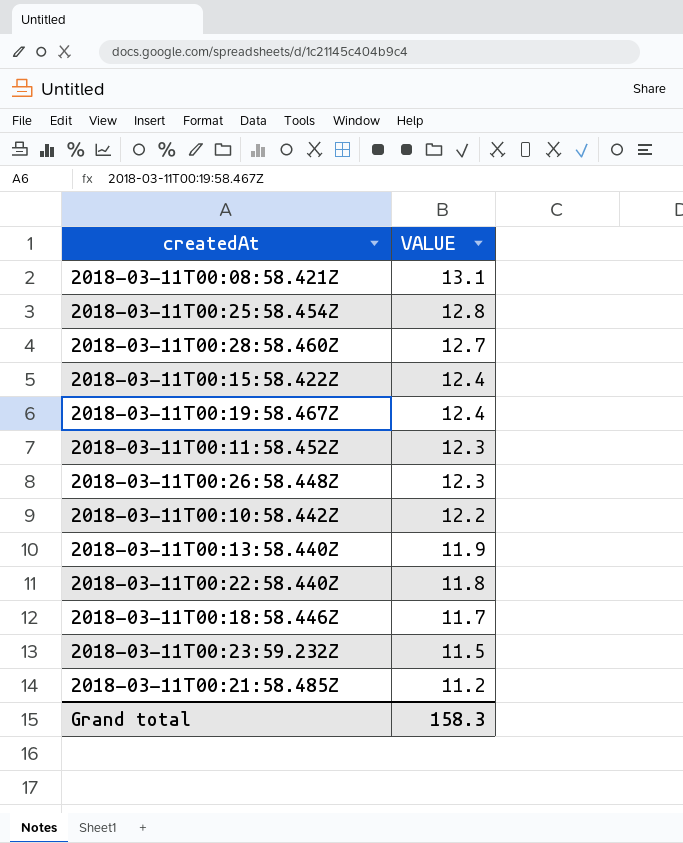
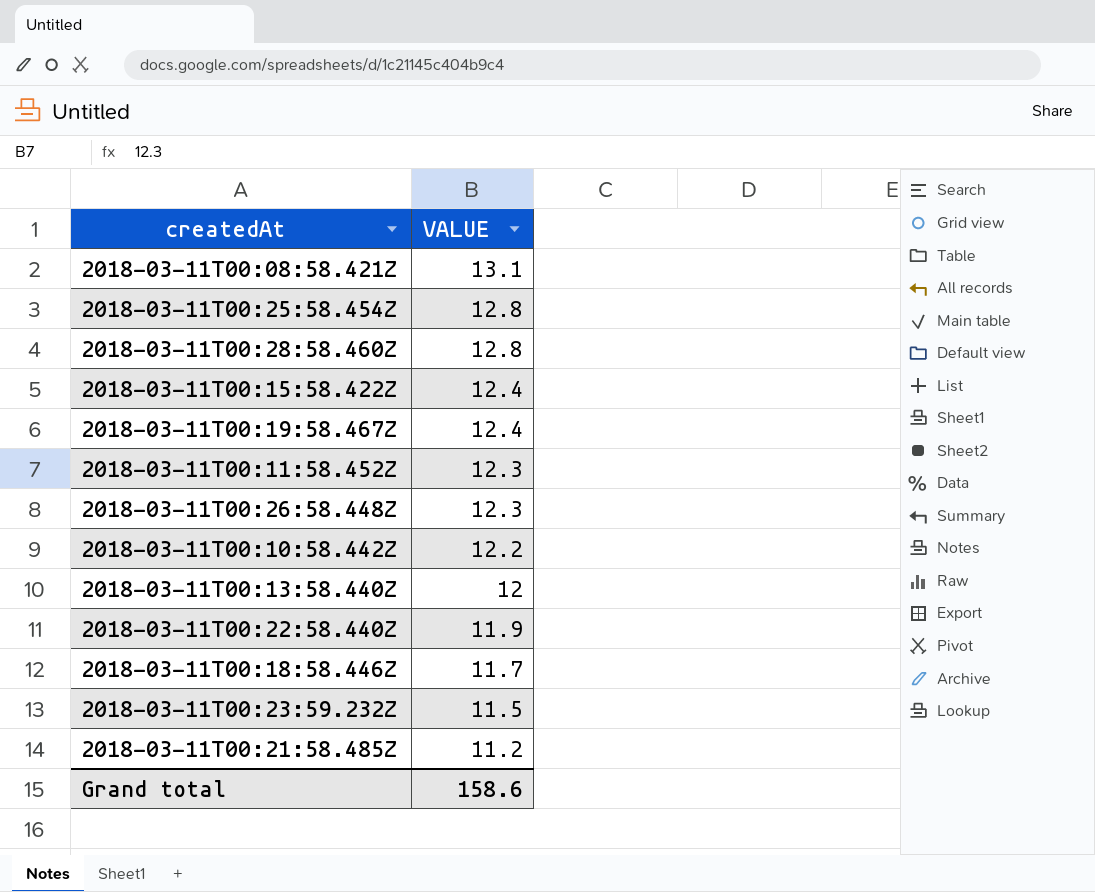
2018-03-11T00:28:58.460Z | VALUE: 12.7 -> 12.8
2018-03-11T00:13:58.440Z | VALUE: 11.9 -> 12
2018-03-11T00:22:58.440Z | VALUE: 11.8 -> 11.9
Grand total | VALUE: 158.3 -> 158.6

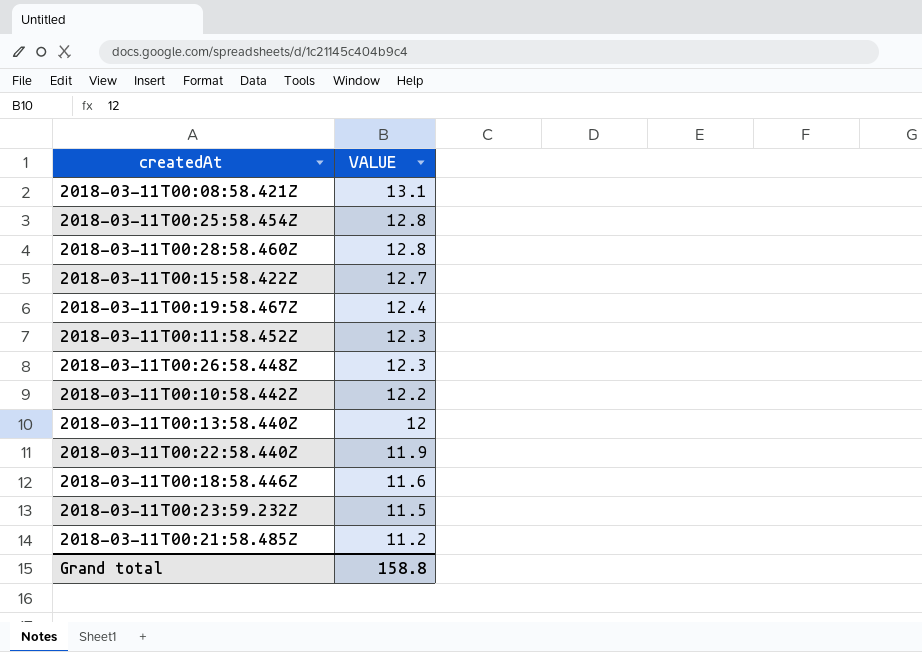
2018-03-11T00:15:58.422Z | VALUE: 12.4 -> 12.7
2018-03-11T00:18:58.446Z | VALUE: 11.7 -> 11.6
Grand total | VALUE: 158.6 -> 158.8

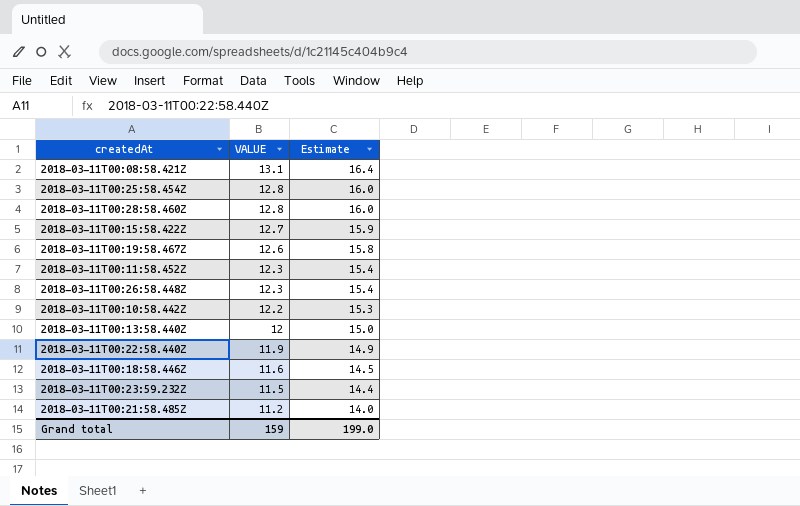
column Estimate | formula: none -> [VALUE] * 1.25
2018-03-11T00:19:58.467Z | VALUE: 12.4 -> 12.6
Grand total | VALUE: 158.8 -> 159

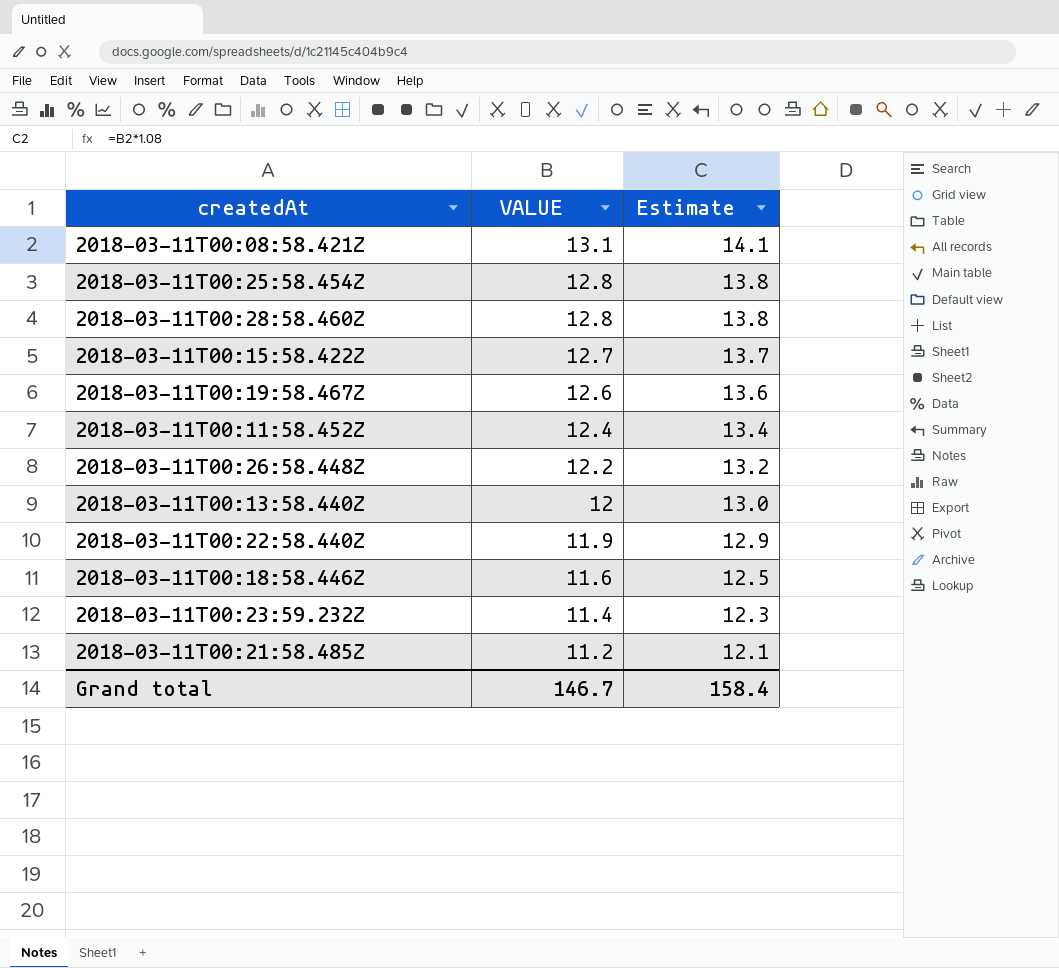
column Estimate | formula: [VALUE] * 1.25 -> [VALUE] * 1.08
row 2018-03-11T00:10:58.442Z: 12.2 | 15.3 -> none
2018-03-11T00:11:58.452Z | VALUE: 12.3 -> 12.4
2018-03-11T00:26:58.448Z | VALUE: 12.3 -> 12.2
2018-03-11T00:23:59.232Z | VALUE: 11.5 -> 11.4
Grand total | VALUE: 159 -> 146.7
Grand total | Estimate: 199.0 -> 158.4

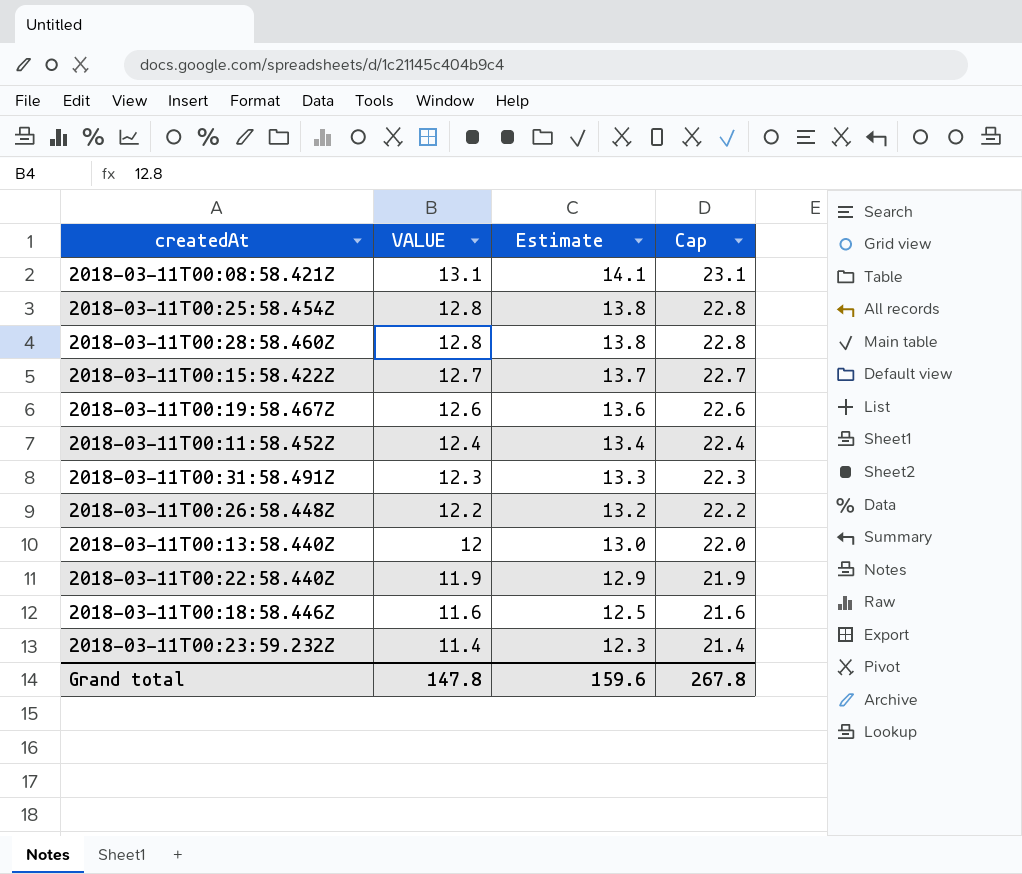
column Cap | formula: none -> [VALUE] + 10
row 2018-03-11T00:21:58.485Z: 11.2 | 12.1 -> none
row 2018-03-11T00:31:58.491Z: none -> 12.3 | 13.3 | 22.3
Grand total | VALUE: 146.7 -> 147.8
Grand total | Estimate: 158.4 -> 159.6

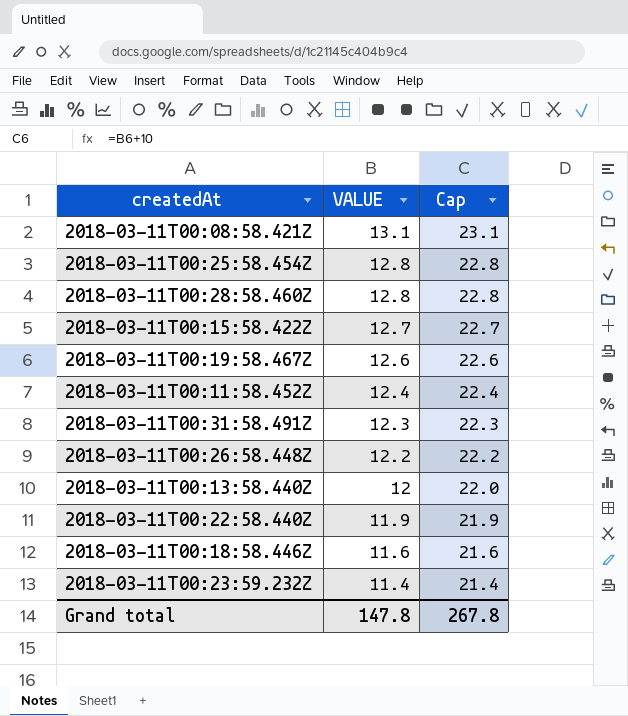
column Estimate | formula: [VALUE] * 1.08 -> none

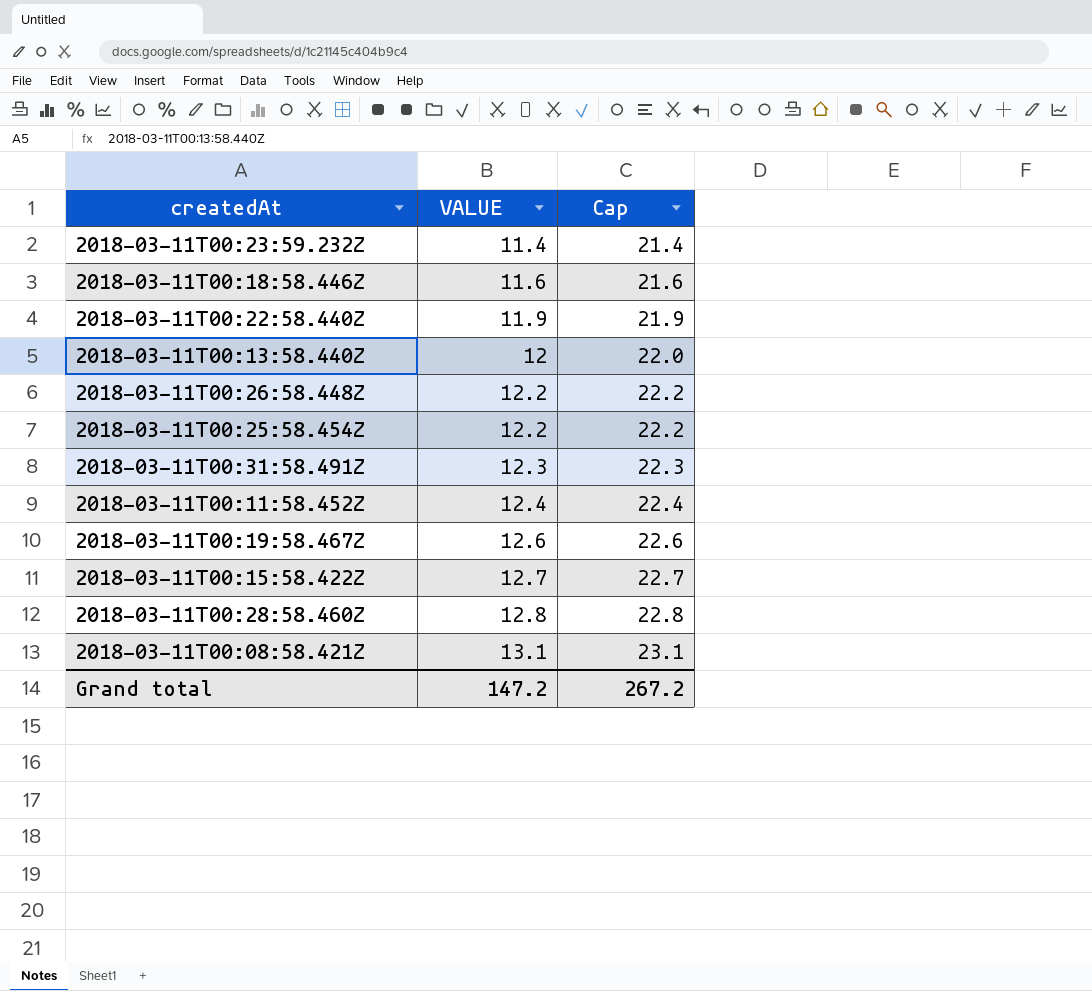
row order: VALUE descending -> VALUE ascending
2018-03-11T00:25:58.454Z | VALUE: 12.8 -> 12.2
2018-03-11T00:25:58.454Z | Cap: 22.8 -> 22.2
Grand total | VALUE: 147.8 -> 147.2
Grand total | Cap: 267.8 -> 267.2

